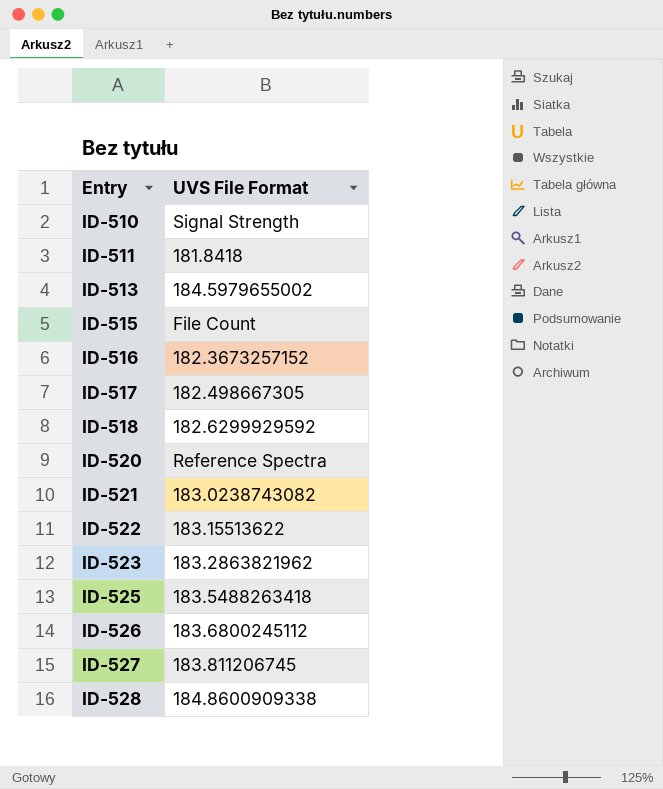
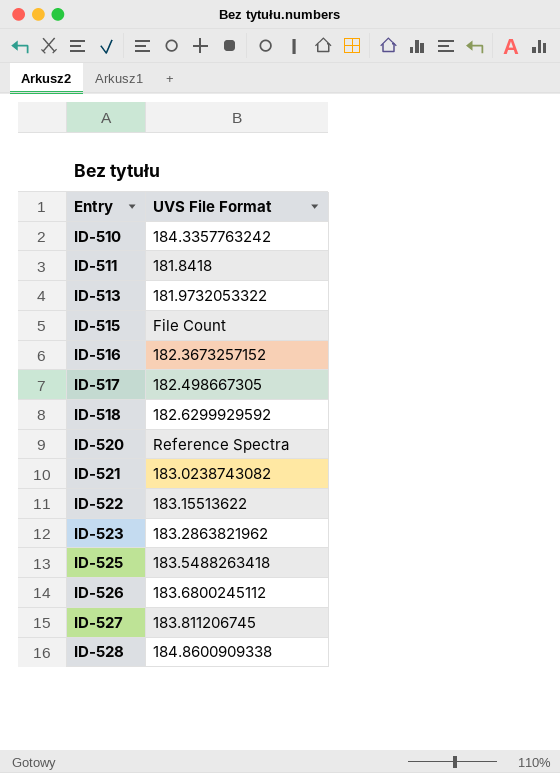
ID-510 | UVS File Format: Signal Strength -> 184.3357763242
ID-513 | UVS File Format: 184.5979655002 -> 181.9732053322

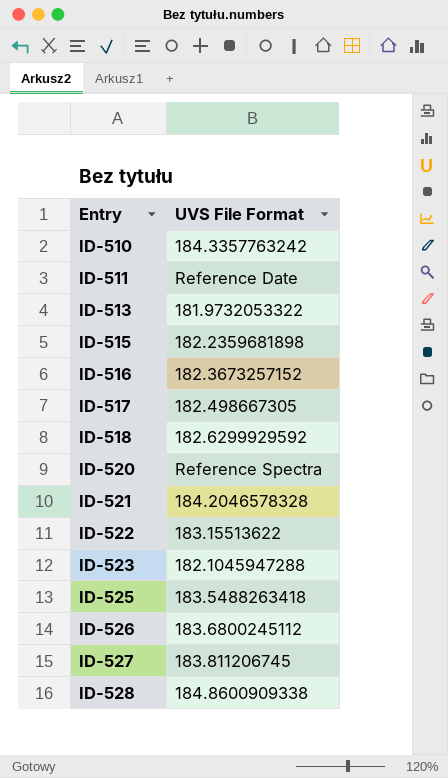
ID-511 | UVS File Format: 181.8418 -> Reference Date
ID-515 | UVS File Format: File Count -> 182.2359681898
ID-521 | UVS File Format: 183.0238743082 -> 184.2046578328
ID-523 | UVS File Format: 183.2863821962 -> 182.1045947288

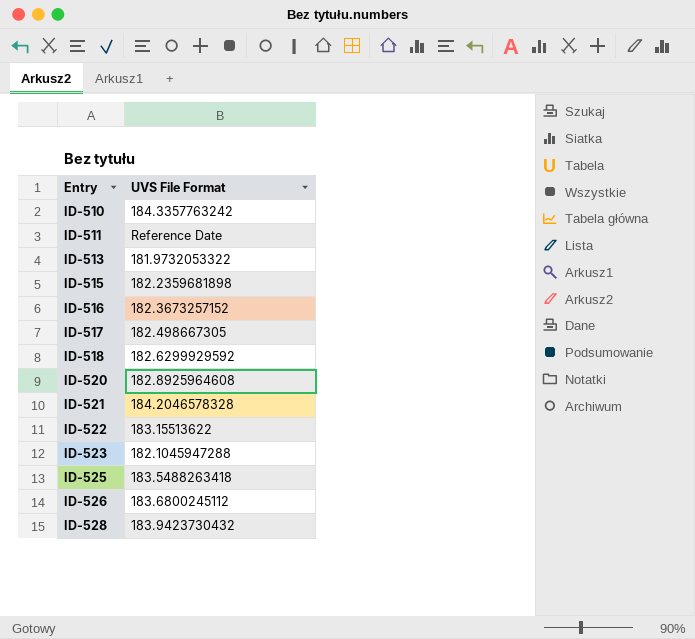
row ID-527: 183.811206745 -> none
ID-520 | UVS File Format: Reference Spectra -> 182.8925964608
ID-528 | UVS File Format: 184.8600909338 -> 183.9423730432

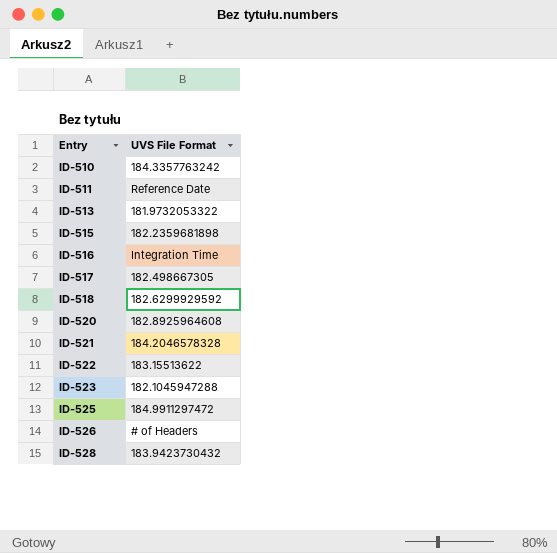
ID-516 | UVS File Format: 182.3673257152 -> Integration Time
ID-525 | UVS File Format: 183.5488263418 -> 184.9911297472
ID-526 | UVS File Format: 183.6800245112 -> # of Headers

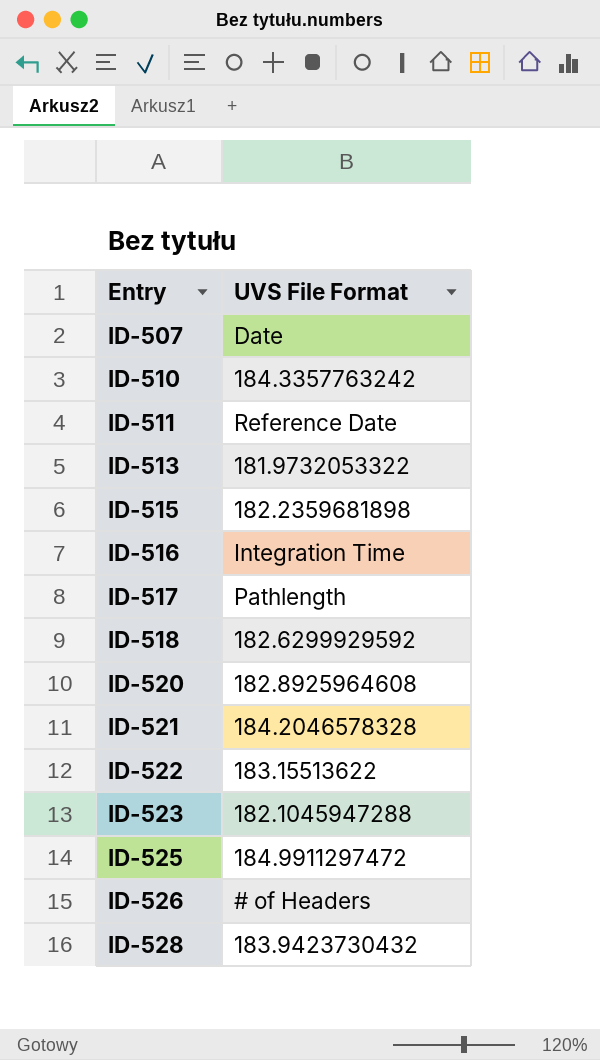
row ID-507: none -> Date
ID-517 | UVS File Format: 182.498667305 -> Pathlength

